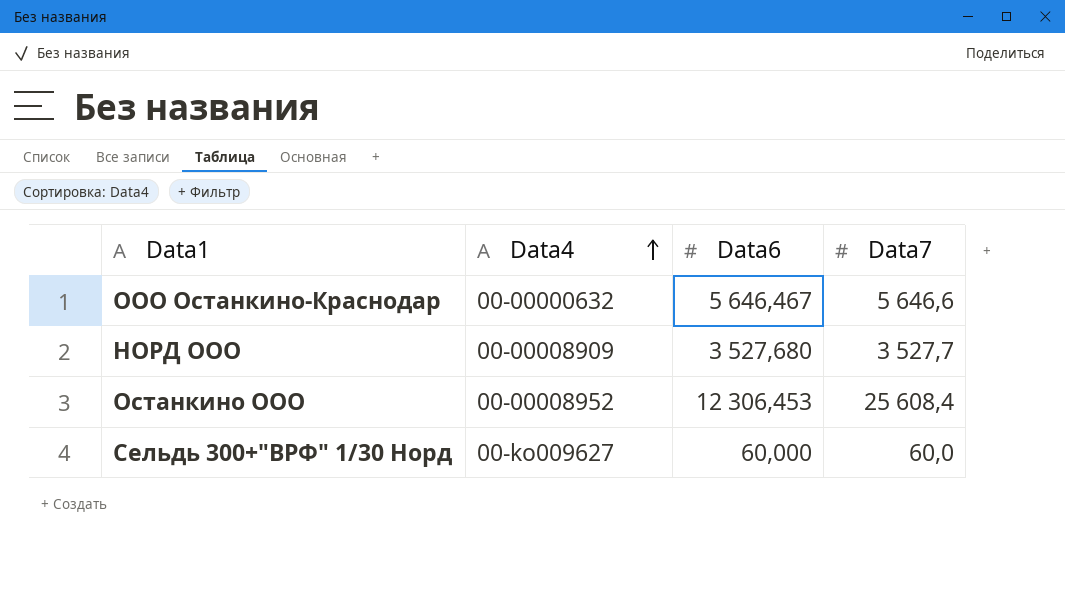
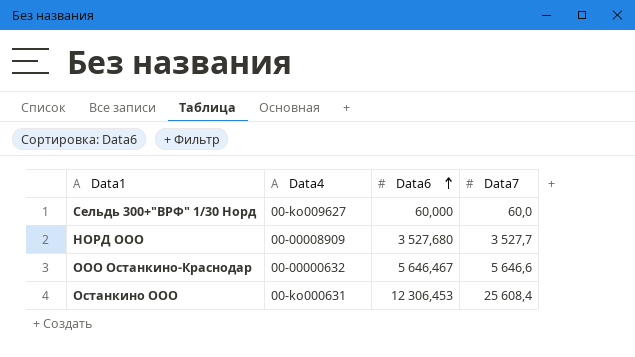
row order: Data4 ascending -> Data6 ascending
Останкино ООО | Data4: 00-00008952 -> 00-ko000631

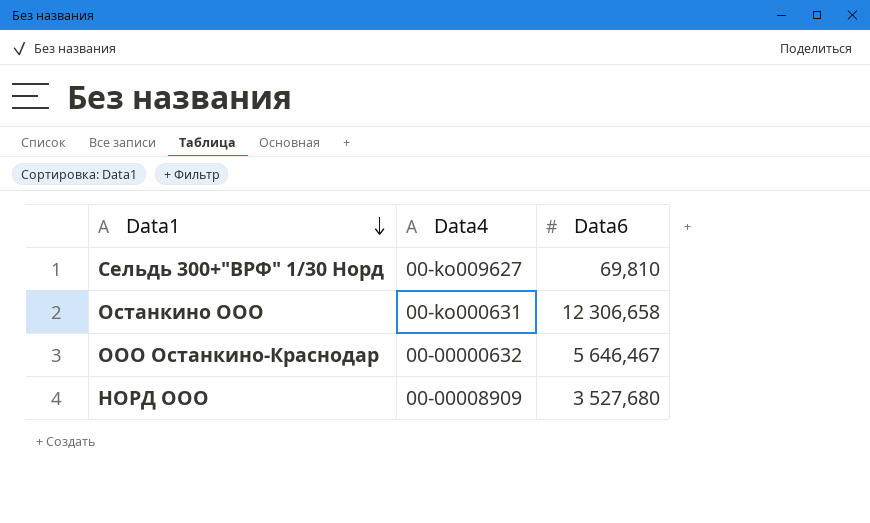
row order: Data6 ascending -> Data1 descending
column Data7 | position: 4 -> none
Сельдь 300+"ВРФ" 1/30 Норд | Data6: 60,000 -> 69,810
Останкино ООО | Data6: 12 306,453 -> 12 306,658

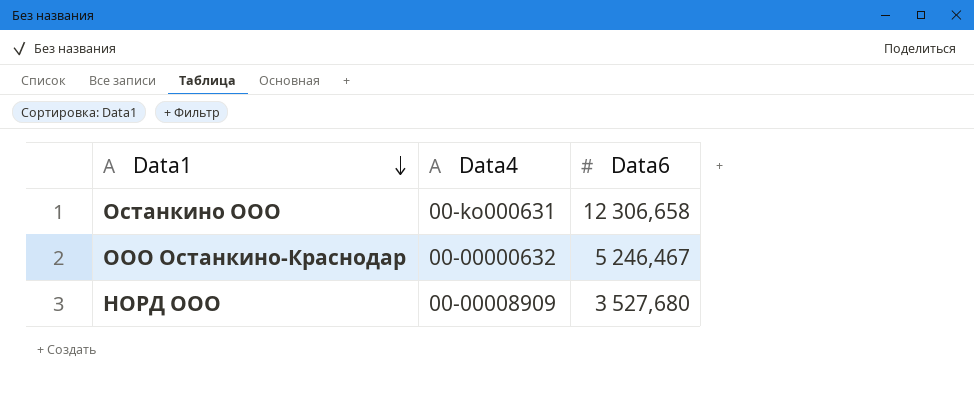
row Сельдь 300+"ВРФ" 1/30 Норд: 00-ko009627 | 69,810 -> none
ООО Останкино-Краснодар | Data6: 5 646,467 -> 5 246,467

